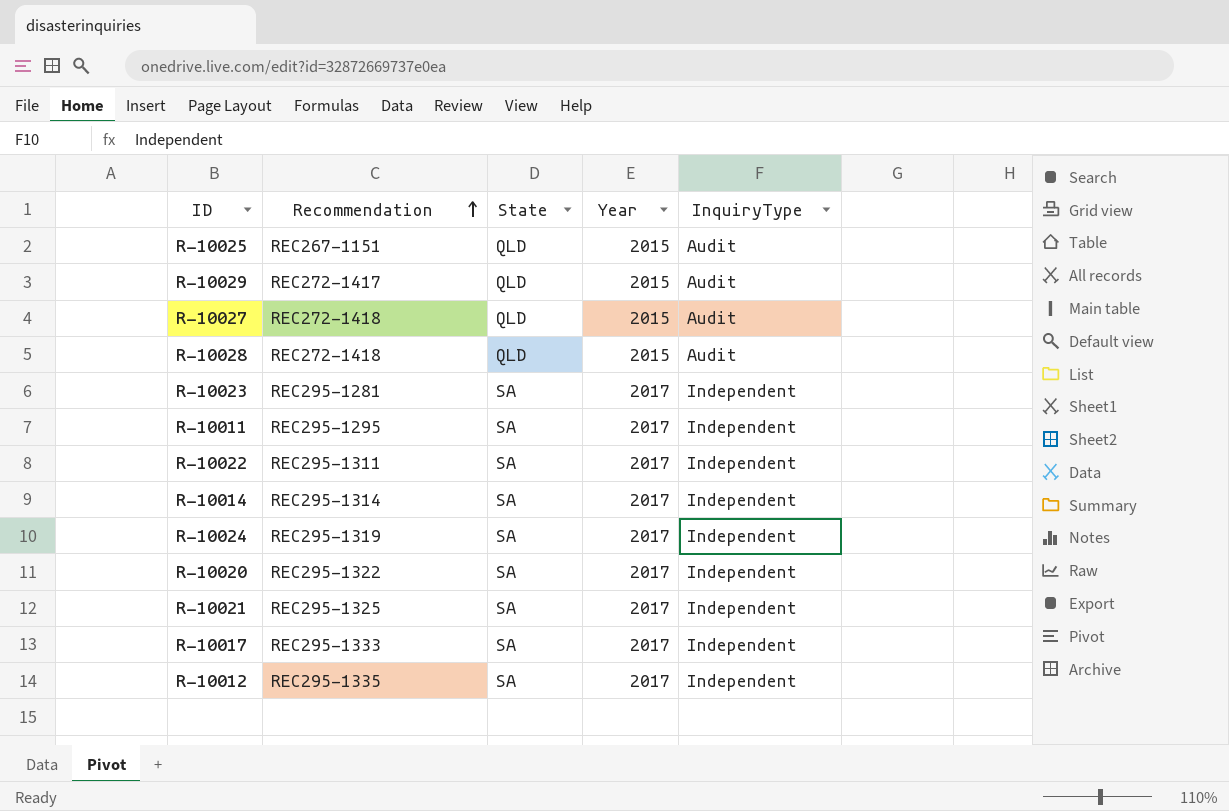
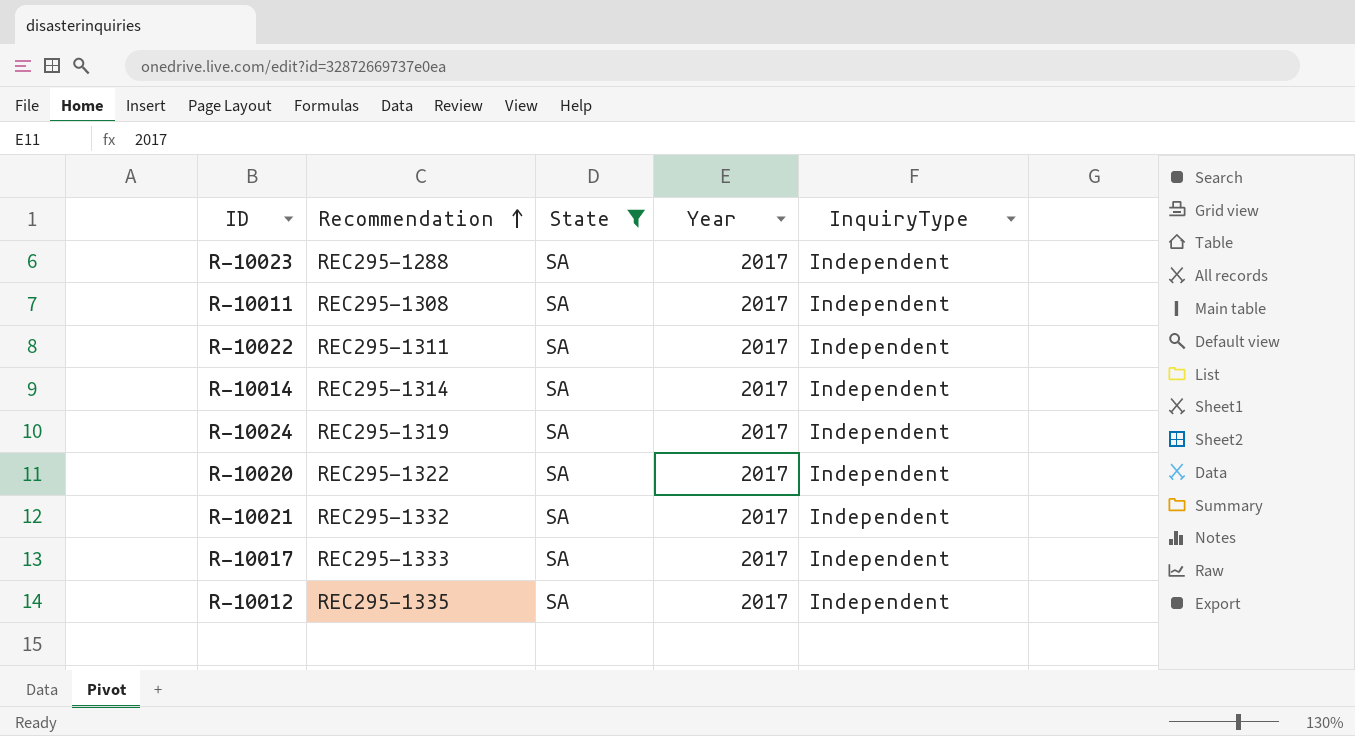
filter: none -> State = SA
R-10023 | Recommendation: REC295-1281 -> REC295-1288
R-10011 | Recommendation: REC295-1295 -> REC295-1308
R-10021 | Recommendation: REC295-1325 -> REC295-1332

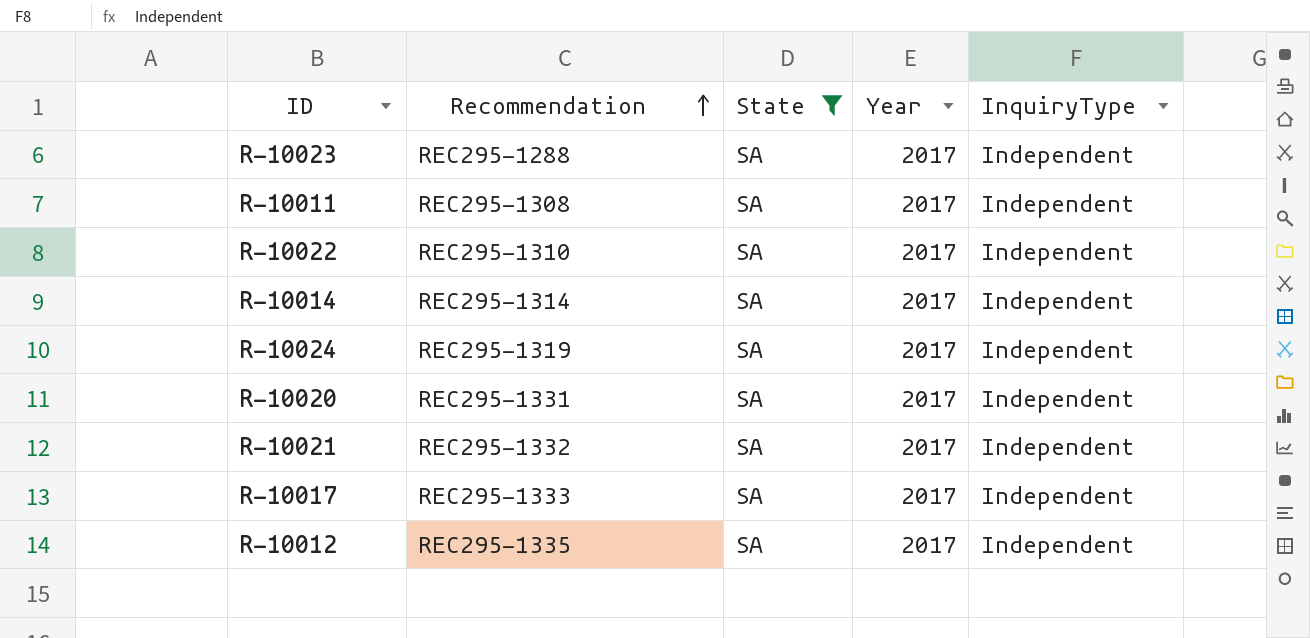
R-10022 | Recommendation: REC295-1311 -> REC295-1310
R-10020 | Recommendation: REC295-1322 -> REC295-1331

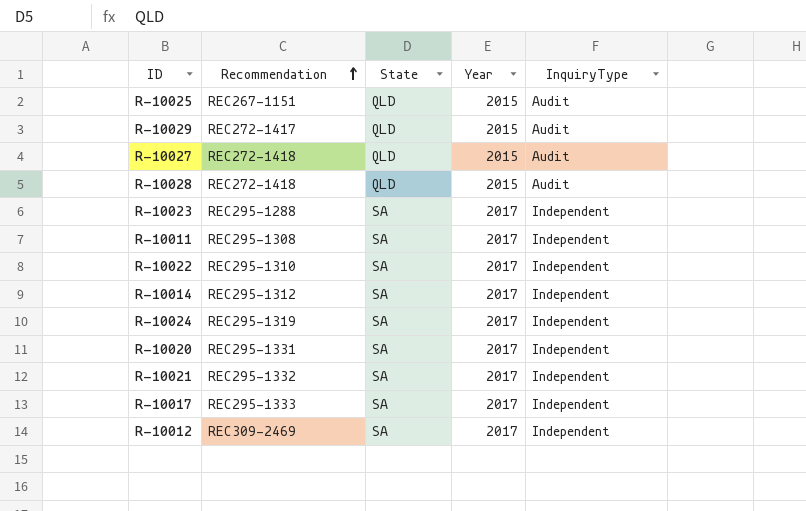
filter: State = SA -> none
R-10014 | Recommendation: REC295-1314 -> REC295-1312
R-10012 | Recommendation: REC295-1335 -> REC309-2469

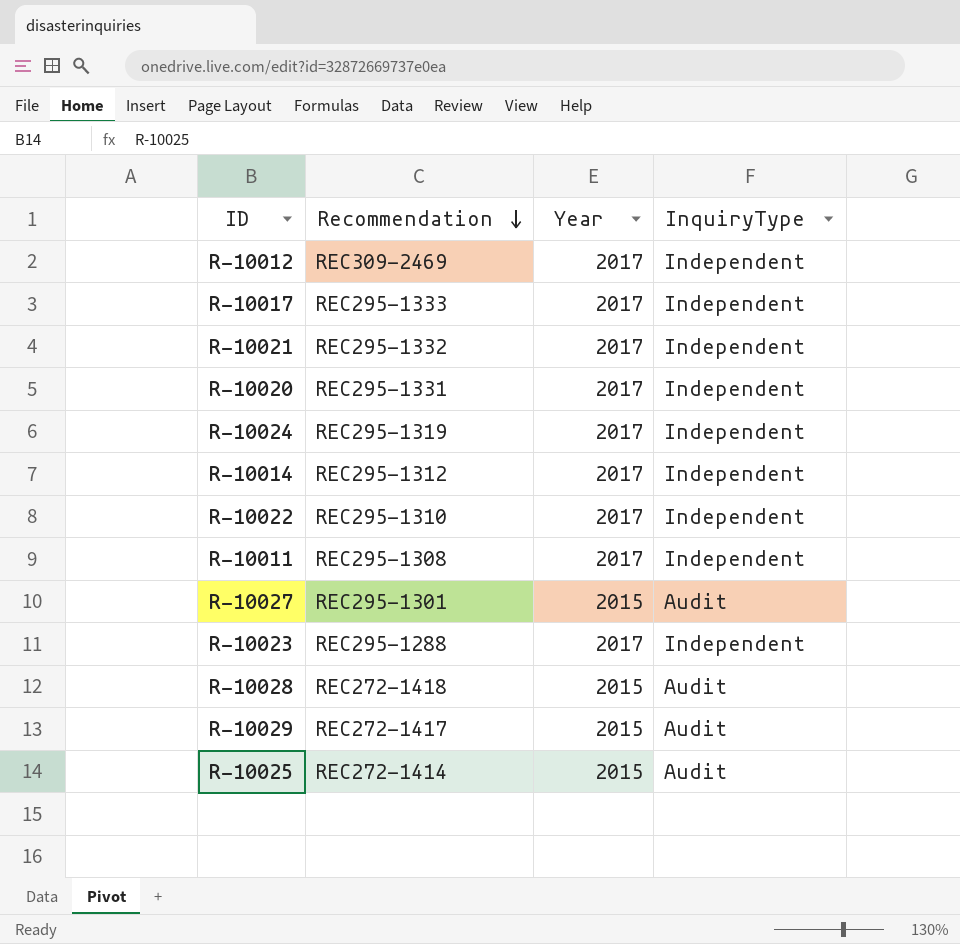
row order: Recommendation ascending -> Recommendation descending
column State | position: 3 -> none
R-10027 | Recommendation: REC272-1418 -> REC295-1301
R-10025 | Recommendation: REC267-1151 -> REC272-1414

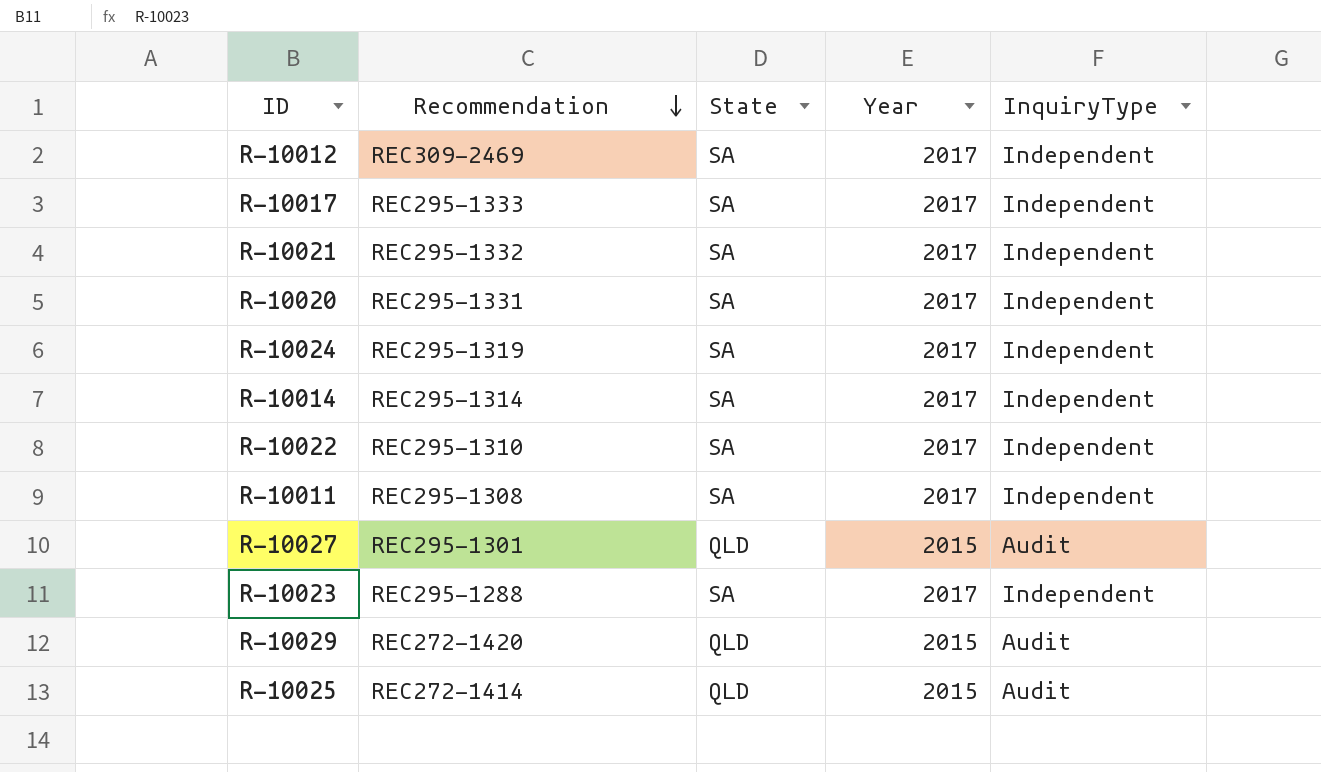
column State | position: none -> 3
row R-10028: REC272-1418 | 2015 | Audit -> none
R-10014 | Recommendation: REC295-1312 -> REC295-1314
R-10029 | Recommendation: REC272-1417 -> REC272-1420

